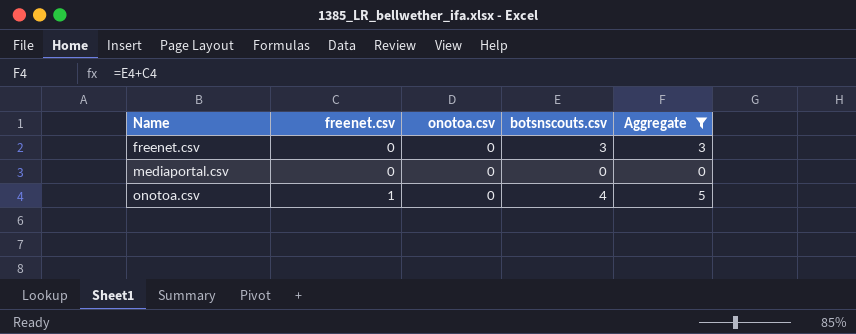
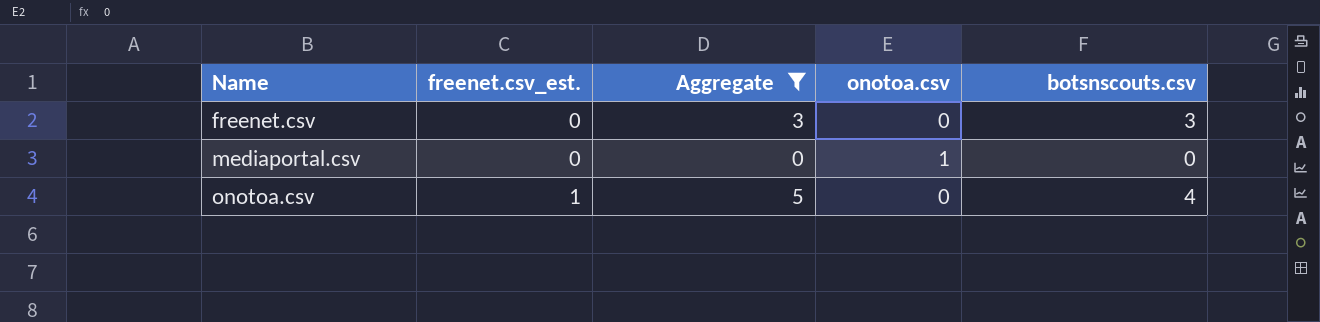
column name: freenet.csv -> freenet.csv_est.
column Aggregate | position: 5 -> 3
mediaportal.csv | onotoa.csv: 0 -> 1

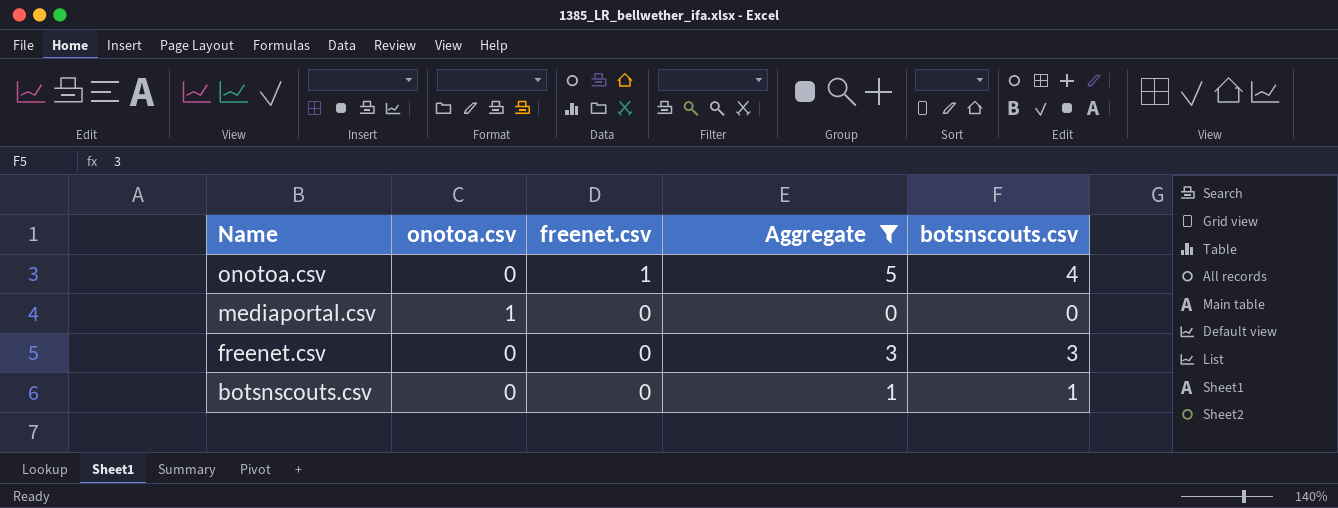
row order: Name ascending -> Name descending
column onotoa.csv | position: 4 -> 2
column name: freenet.csv_est. -> freenet.csv
row botsnscouts.csv: none -> 0 | 0 | 1 | 1

